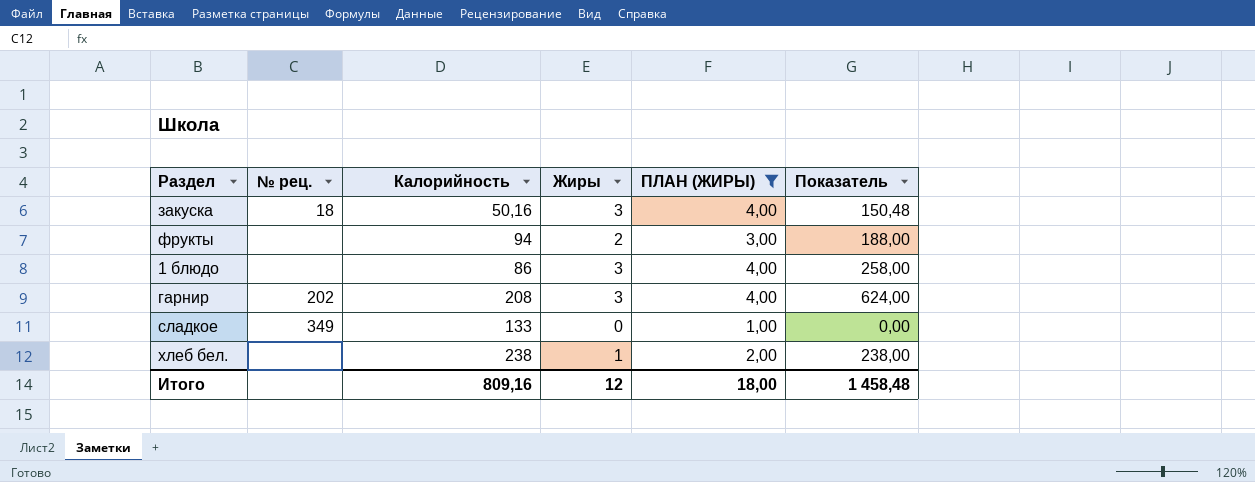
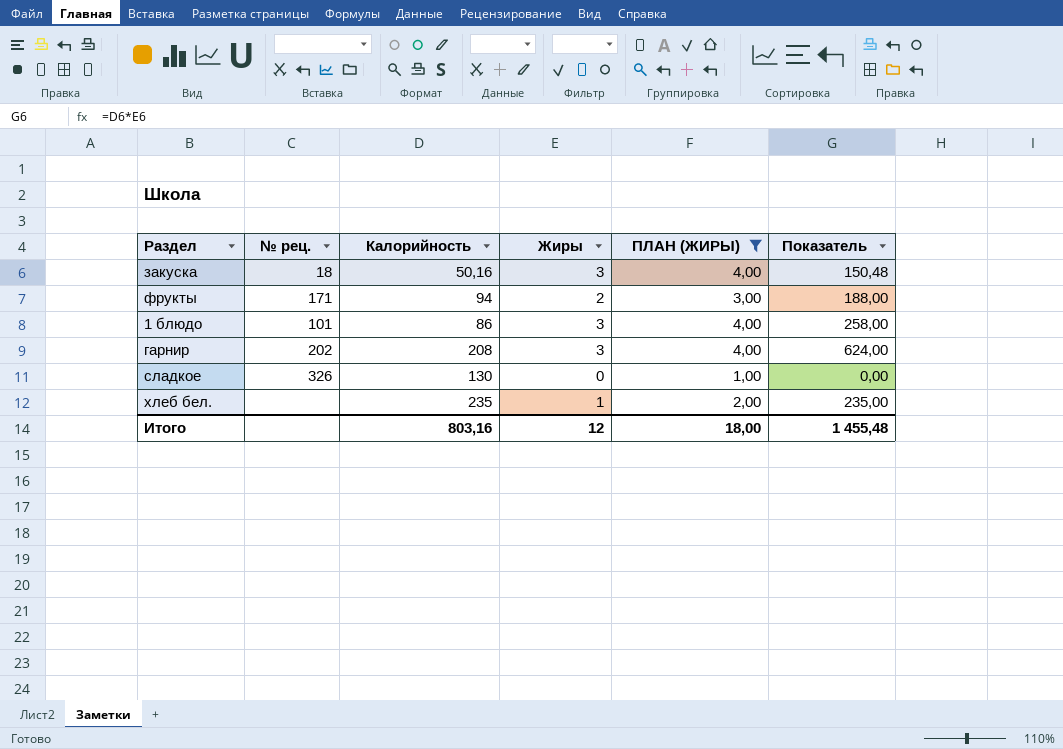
фрукты | № рец.: none -> 171
1 блюдо | № рец.: none -> 101
сладкое | № рец.: 349 -> 326
сладкое | Калорийность: 133 -> 130
хлеб бел. | Калорийность: 238 -> 235
хлеб бел. | Показатель: 238,00 -> 235,00
Итого | Калорийность: 809,16 -> 803,16
Итого | Показатель: 1 458,48 -> 1 455,48

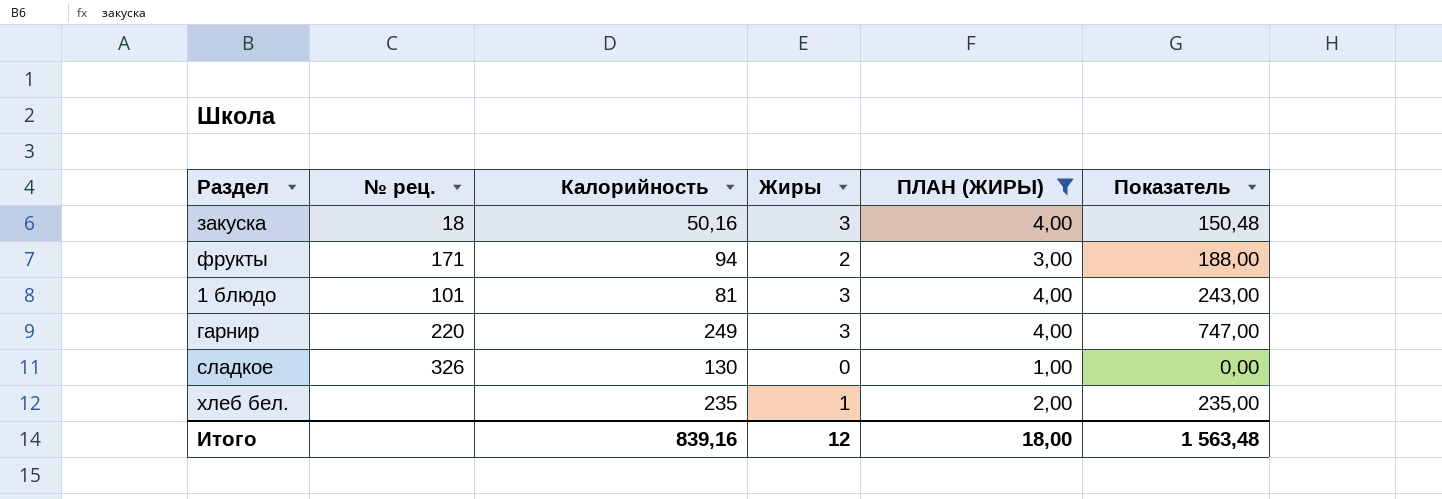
1 блюдо | Калорийность: 86 -> 81
1 блюдо | Показатель: 258,00 -> 243,00
гарнир | № рец.: 202 -> 220
гарнир | Калорийность: 208 -> 249
гарнир | Показатель: 624,00 -> 747,00
Итого | Калорийность: 803,16 -> 839,16
Итого | Показатель: 1 455,48 -> 1 563,48

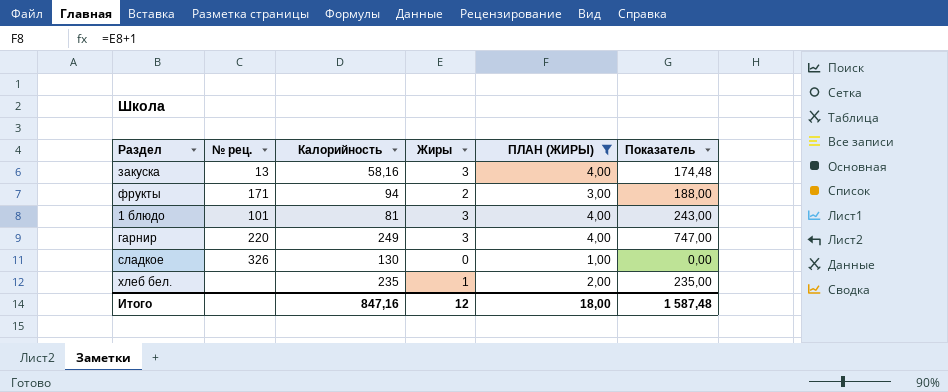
закуска | № рец.: 18 -> 13
закуска | Калорийность: 50,16 -> 58,16
закуска | Показатель: 150,48 -> 174,48
Итого | Калорийность: 839,16 -> 847,16
Итого | Показатель: 1 563,48 -> 1 587,48

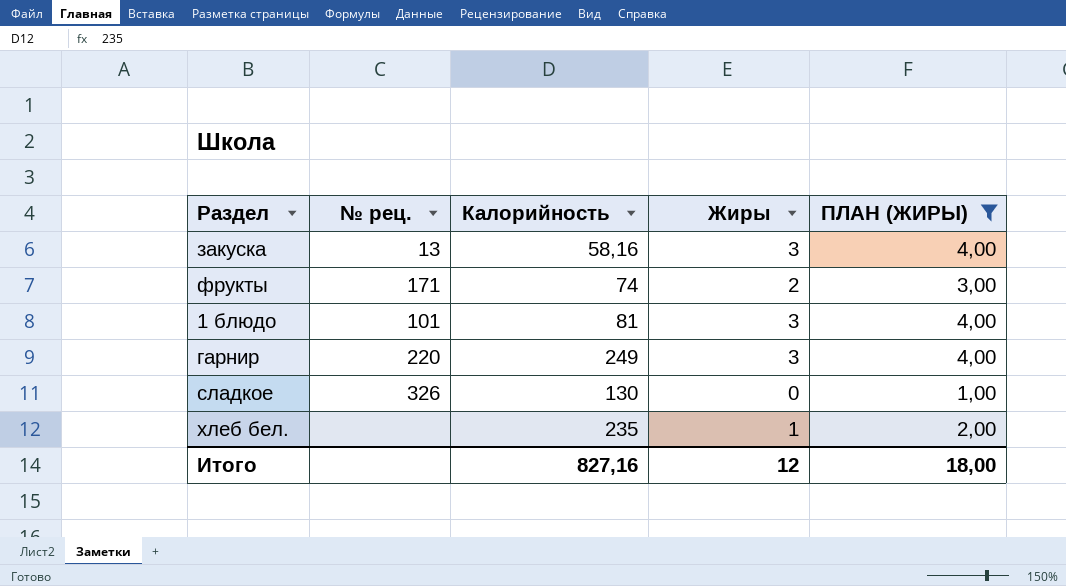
column Показатель | formula: [Калорийность] * [Жиры] -> none
фрукты | Калорийность: 94 -> 74
Итого | Калорийность: 847,16 -> 827,16

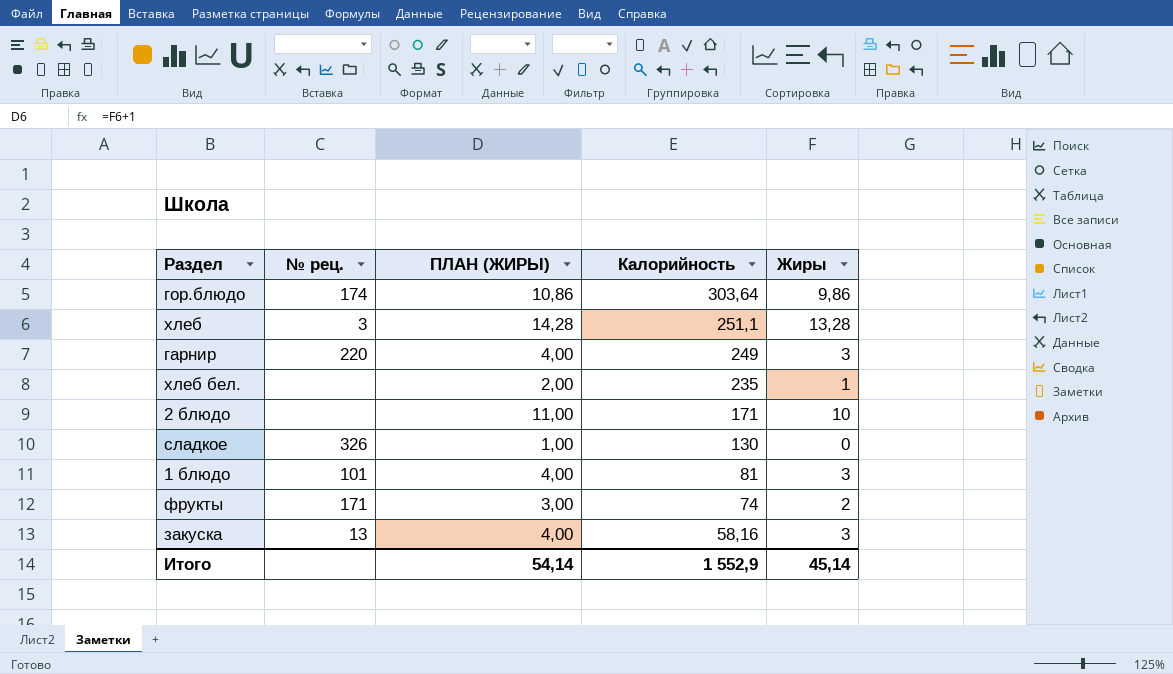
filter: ПЛАН (ЖИРЫ) <= 4,00 -> none
row order: none -> Калорийность descending
column ПЛАН (ЖИРЫ) | position: 5 -> 3
Итого | ПЛАН (ЖИРЫ): 18,00 -> 54,14
Итого | Калорийность: 827,16 -> 1 552,9
Итого | Жиры: 12 -> 45,14

